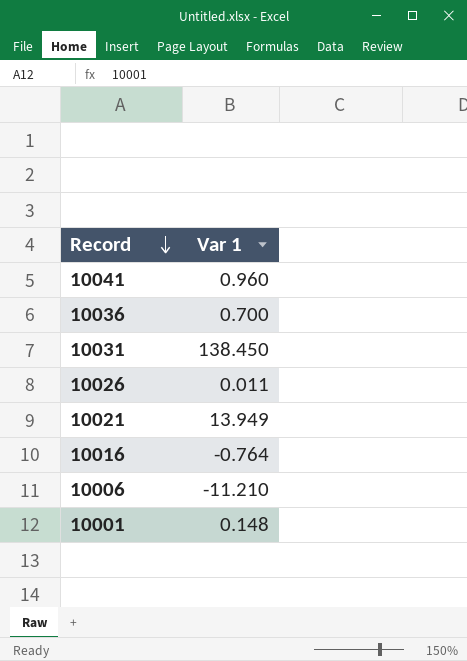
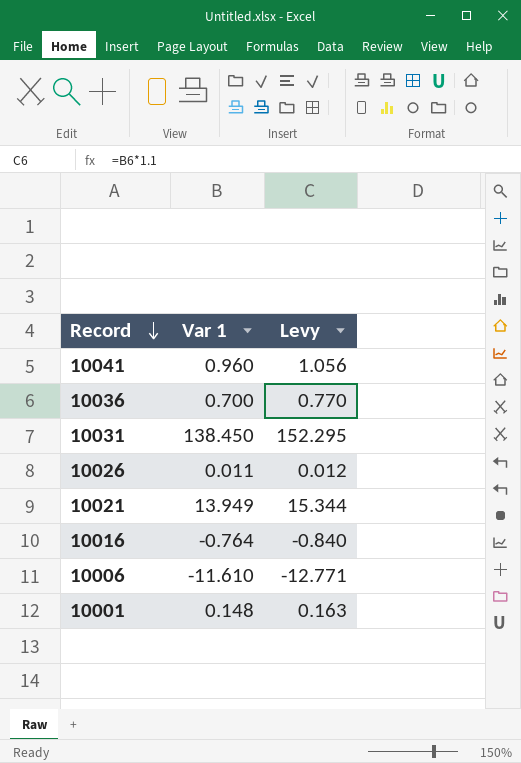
column Levy | formula: none -> [Var 1] * 1.1
10006 | Var 1: -11.210 -> -11.610

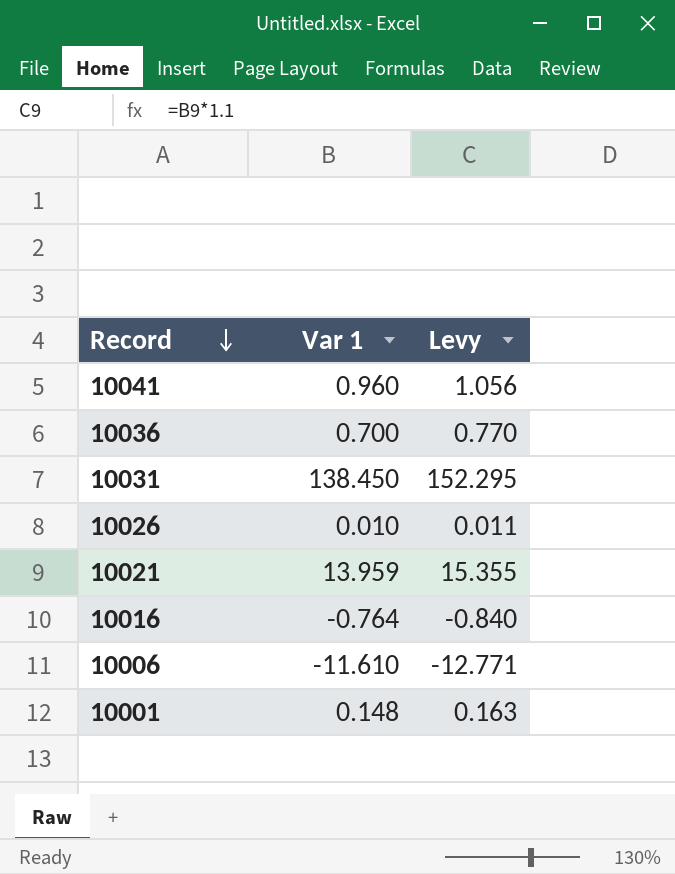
10026 | Var 1: 0.011 -> 0.010
10026 | Levy: 0.012 -> 0.011
10021 | Var 1: 13.949 -> 13.959
10021 | Levy: 15.344 -> 15.355

